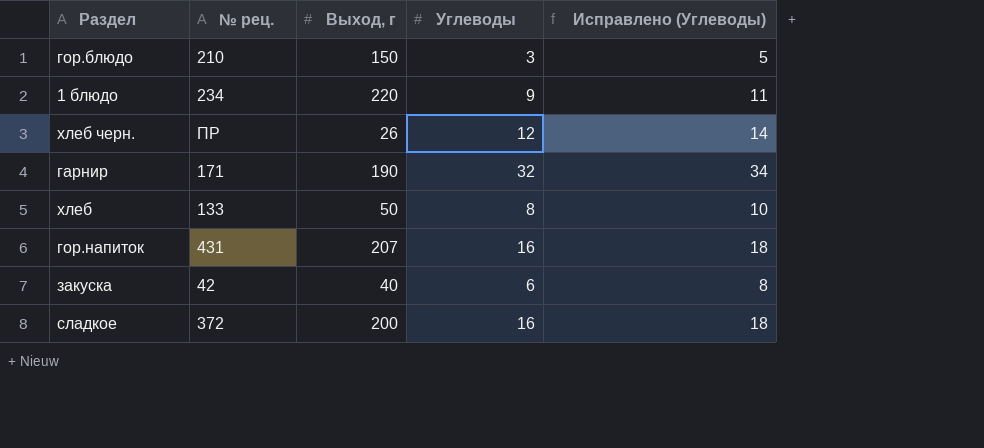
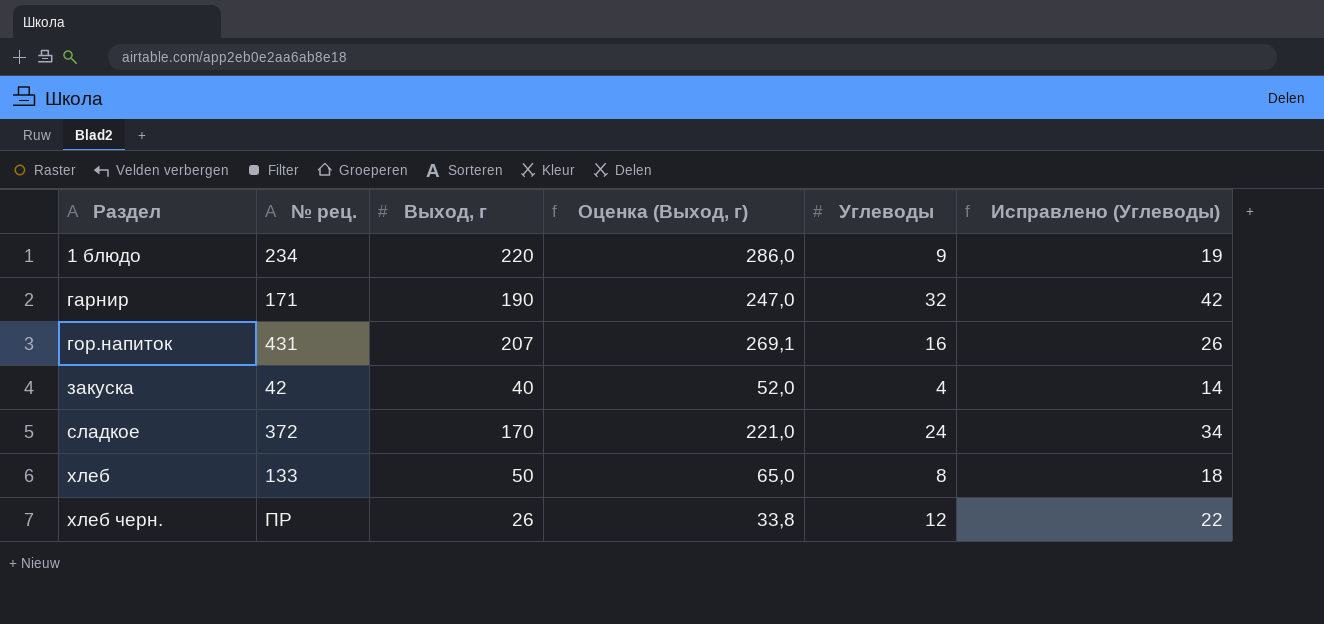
row order: none -> Раздел ascending
column Оценка (Выход, г) | formula: none -> [Выход, г] * 1,3
column Исправлено (Углеводы) | formula: [Углеводы] + 2 -> [Углеводы] + 10
row гор.блюдо: 210 | 150 | 3 | 5 -> none
закуска | Углеводы: 6 -> 4
сладкое | Выход, г: 200 -> 170
сладкое | Углеводы: 16 -> 24

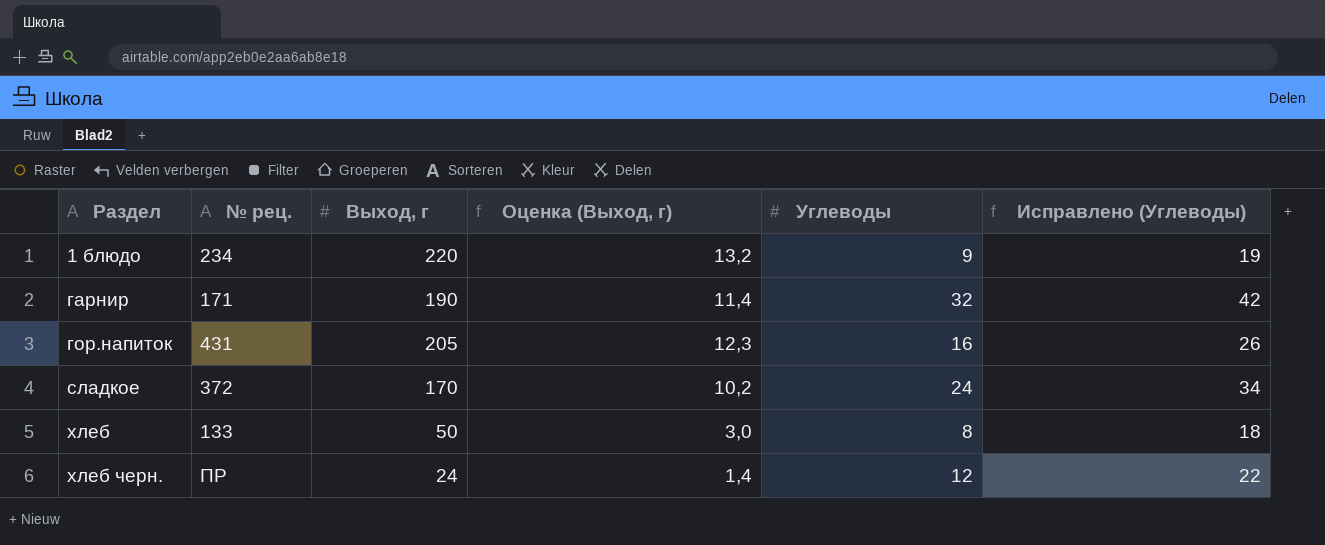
column Оценка (Выход, г) | formula: [Выход, г] * 1,3 -> [Выход, г] * 0,06
row закуска: 42 | 40 | 52,0 | 4 | 14 -> none
гор.напиток | Выход, г: 207 -> 205
хлеб черн. | Выход, г: 26 -> 24

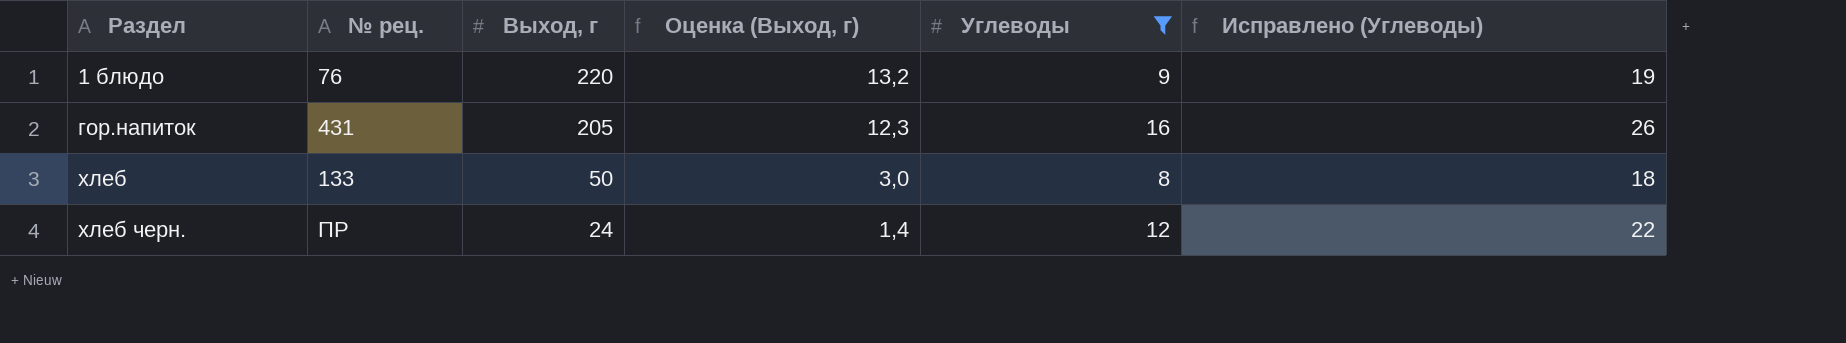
filter: none -> Углеводы <= 16
1 блюдо | № рец.: 234 -> 76

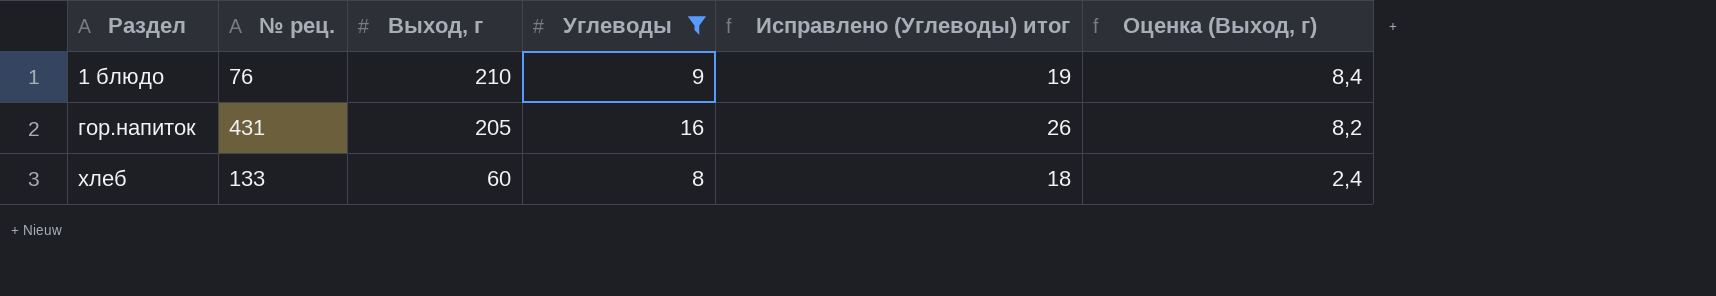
column name: Исправлено (Углеводы) -> Исправлено (Углеводы) итог
column Оценка (Выход, г) | formula: [Выход, г] * 0,06 -> [Выход, г] * 0,04
column Оценка (Выход, г) | position: 4 -> 6
row хлеб черн.: ПР | 24 | 1,4 | 12 | 22 -> none
1 блюдо | Выход, г: 220 -> 210
хлеб | Выход, г: 50 -> 60

